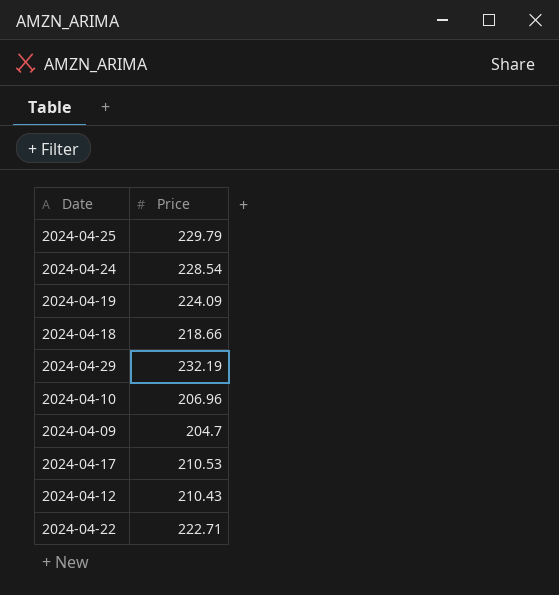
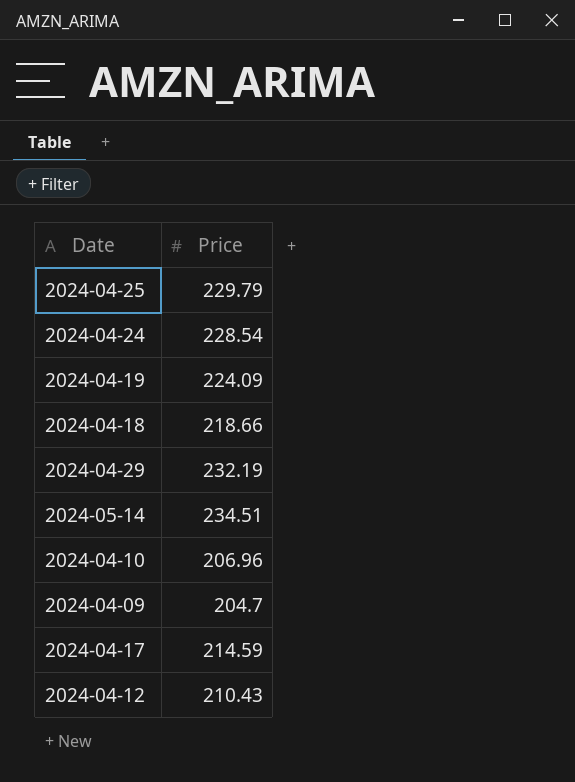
row 2024-04-22: 222.71 -> none
row 2024-05-14: none -> 234.51
2024-04-17 | Price: 210.53 -> 214.59

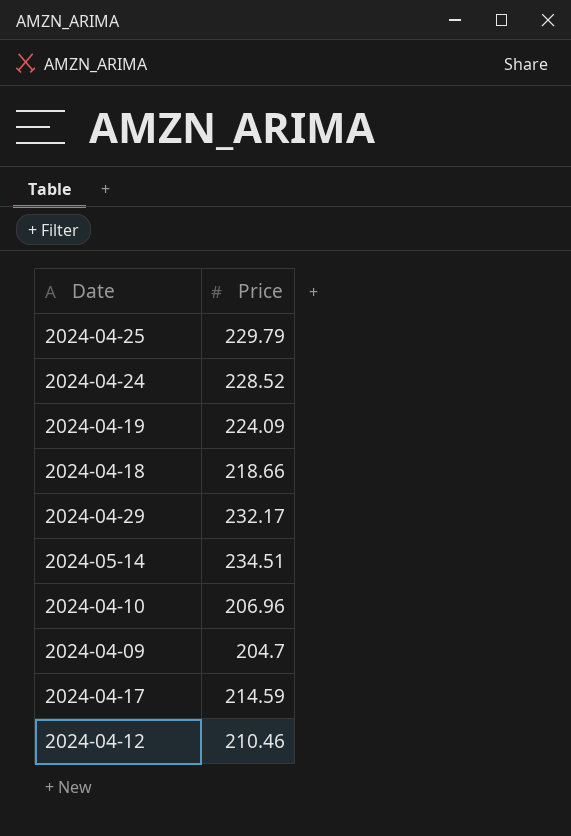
2024-04-24 | Price: 228.54 -> 228.52
2024-04-29 | Price: 232.19 -> 232.17
2024-04-12 | Price: 210.43 -> 210.46

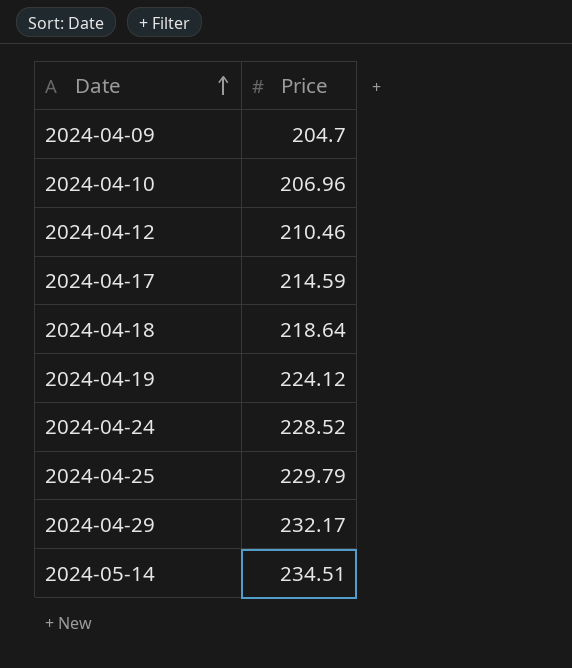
row order: none -> Date ascending
2024-04-18 | Price: 218.66 -> 218.64
2024-04-19 | Price: 224.09 -> 224.12

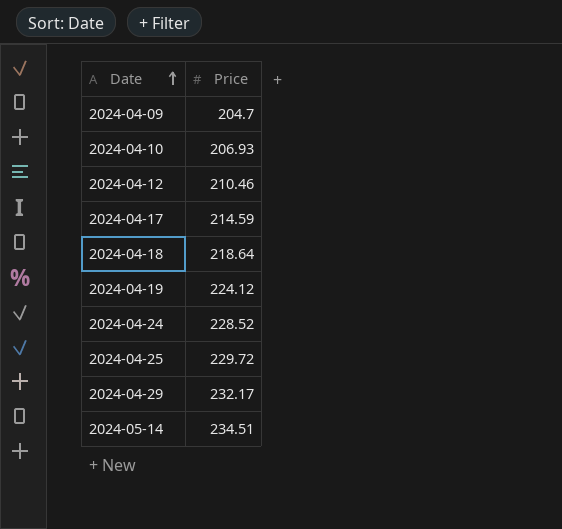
2024-04-10 | Price: 206.96 -> 206.93
2024-04-25 | Price: 229.79 -> 229.72

